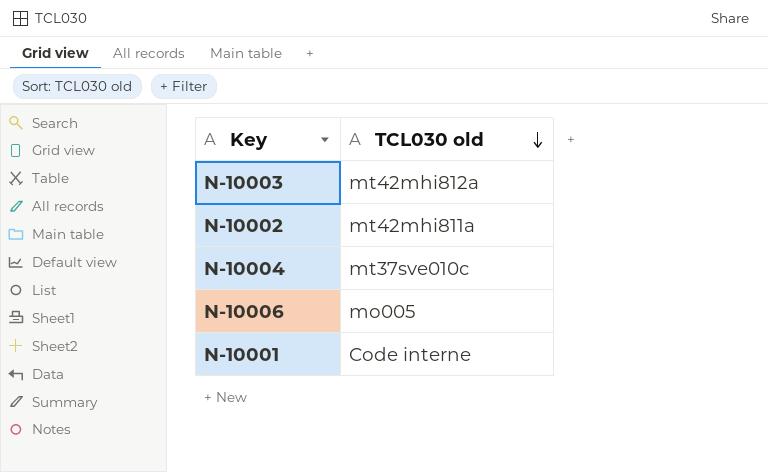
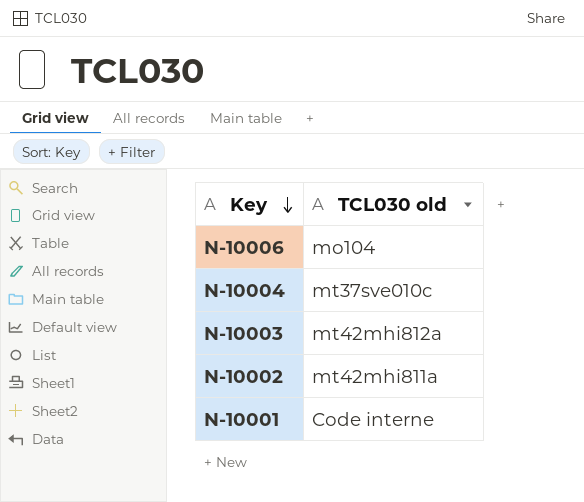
row order: TCL030 old descending -> Key descending
N-10006 | TCL030 old: mo005 -> mo104

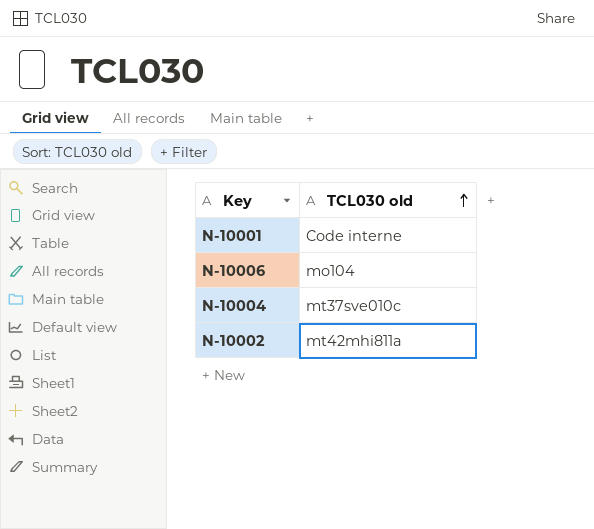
row order: Key descending -> TCL030 old ascending
row N-10003: mt42mhi812a -> none

